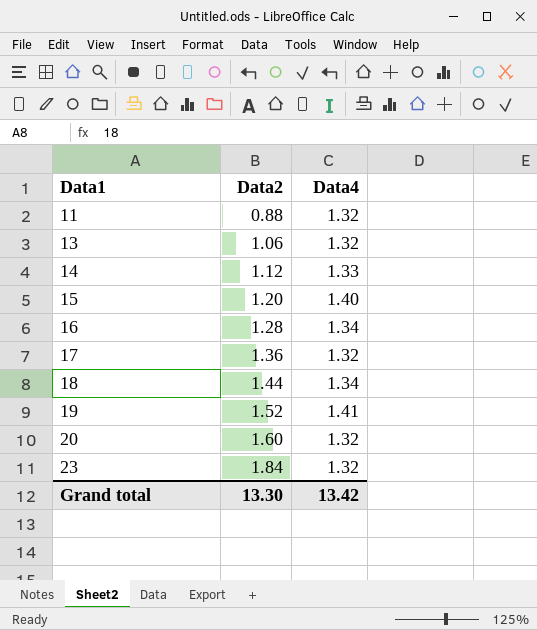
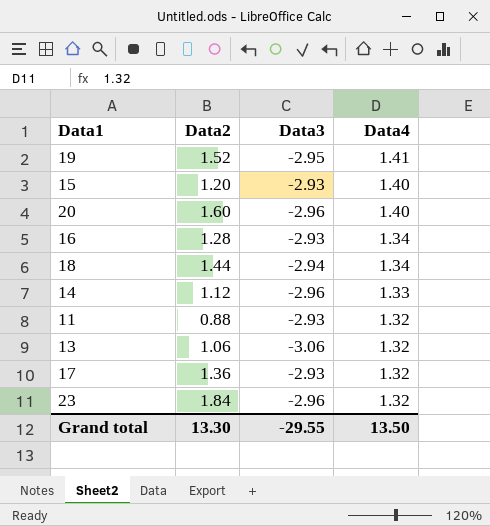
row order: Data1 ascending -> Data4 descending
column Data3 | position: none -> 3
20 | Data4: 1.32 -> 1.40
Grand total | Data4: 13.42 -> 13.50

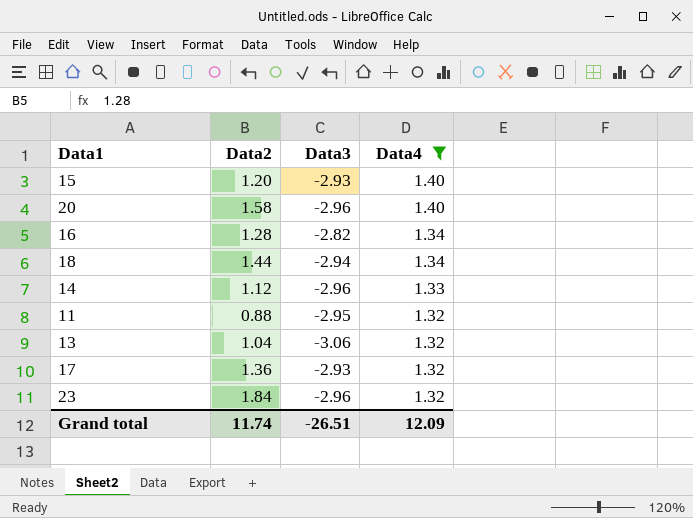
filter: none -> Data4 != 1.41
20 | Data2: 1.60 -> 1.58
16 | Data3: -2.93 -> -2.82
11 | Data3: -2.93 -> -2.95
13 | Data2: 1.06 -> 1.04
Grand total | Data2: 13.30 -> 11.74
Grand total | Data3: -29.55 -> -26.51
Grand total | Data4: 13.50 -> 12.09

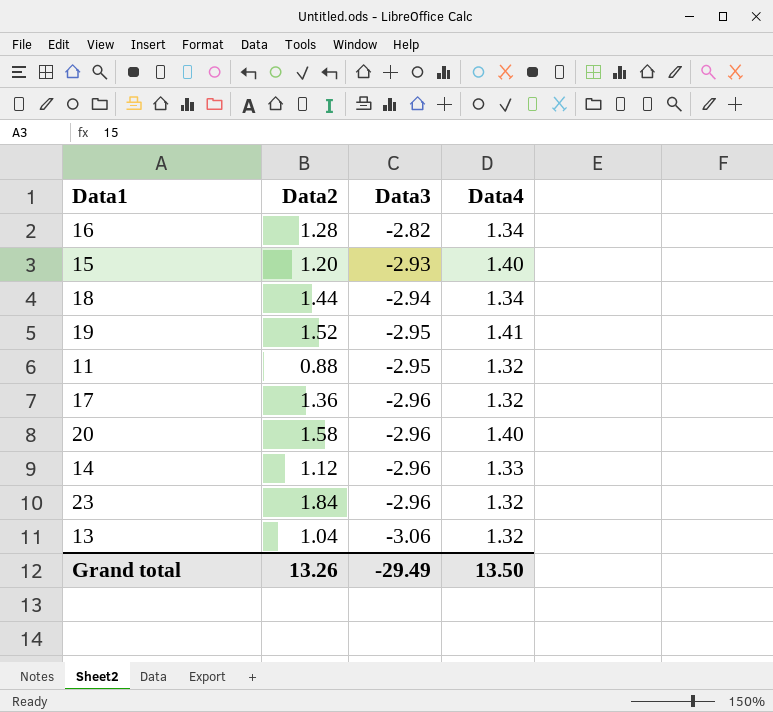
filter: Data4 != 1.41 -> none
row order: Data4 descending -> Data3 descending
17 | Data3: -2.93 -> -2.96
Grand total | Data2: 11.74 -> 13.26
Grand total | Data3: -26.51 -> -29.49
Grand total | Data4: 12.09 -> 13.50

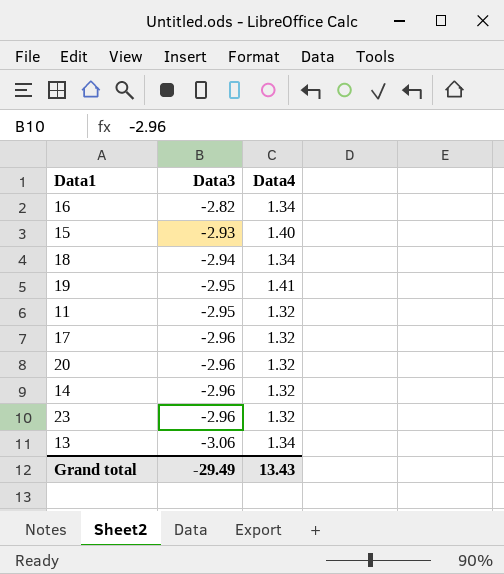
column Data2 | position: 2 -> none
20 | Data4: 1.40 -> 1.32
14 | Data4: 1.33 -> 1.32
13 | Data4: 1.32 -> 1.34
Grand total | Data4: 13.50 -> 13.43

